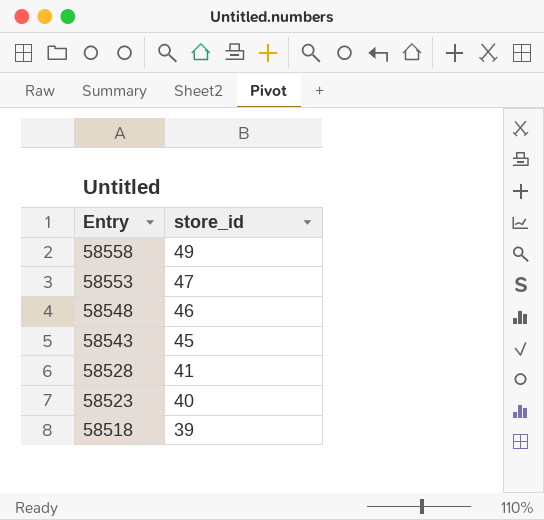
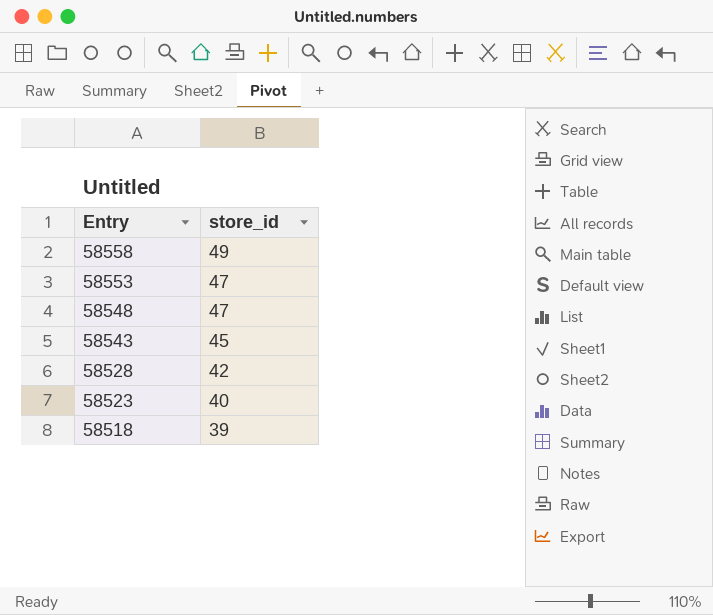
58548 | store_id: 46 -> 47
58528 | store_id: 41 -> 42

